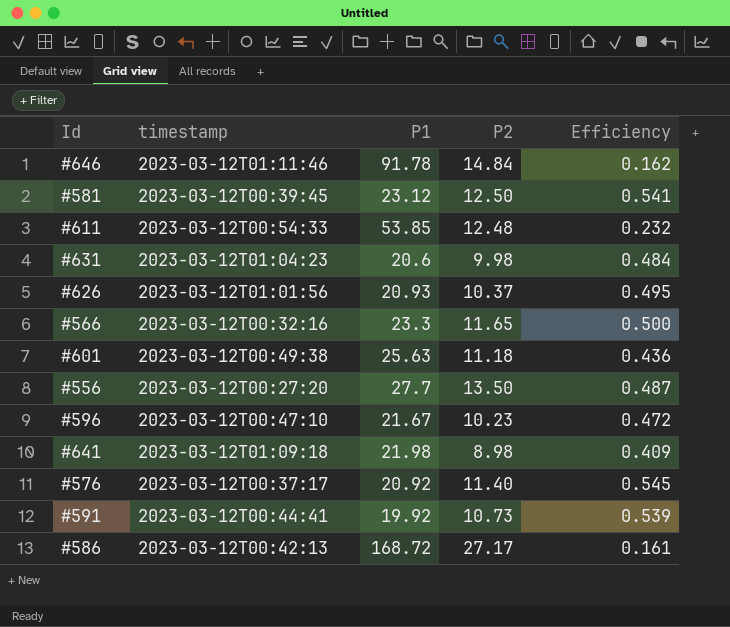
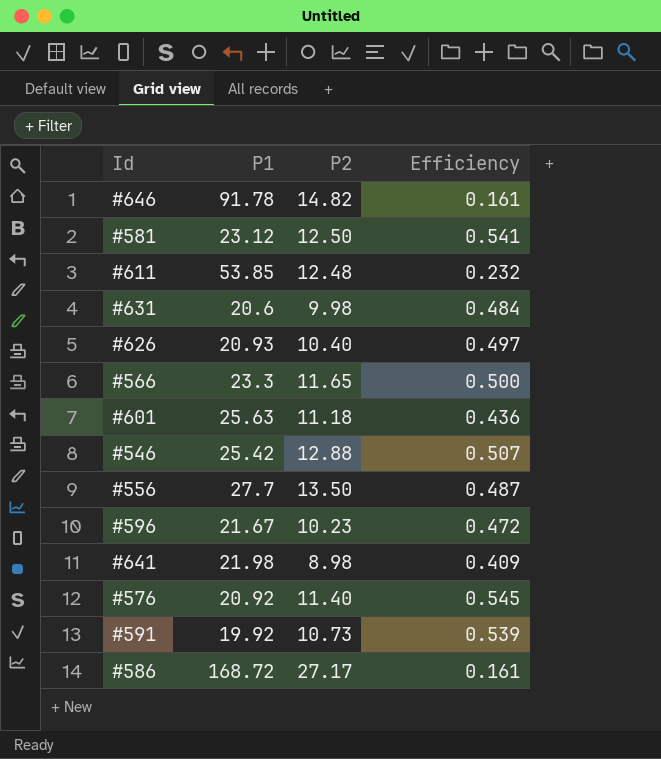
column timestamp | position: 2 -> none
#646 | P2: 14.84 -> 14.82
#646 | Efficiency: 0.162 -> 0.161
#626 | P2: 10.37 -> 10.40
#626 | Efficiency: 0.495 -> 0.497
row #546: none -> 25.42 | 12.88 | 0.507

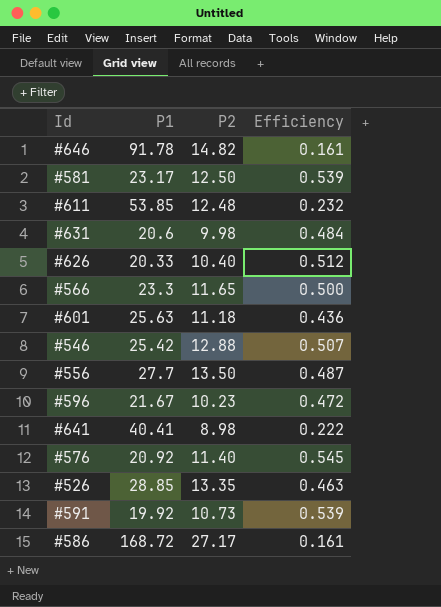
#581 | P1: 23.12 -> 23.17
#581 | Efficiency: 0.541 -> 0.539
#626 | P1: 20.93 -> 20.33
#626 | Efficiency: 0.497 -> 0.512
#641 | P1: 21.98 -> 40.41
#641 | Efficiency: 0.409 -> 0.222
row #526: none -> 28.85 | 13.35 | 0.463

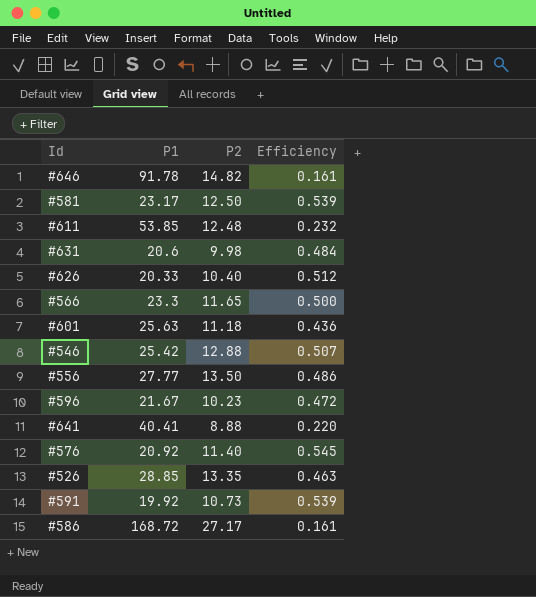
#556 | P1: 27.7 -> 27.77
#556 | Efficiency: 0.487 -> 0.486
#641 | P2: 8.98 -> 8.88
#641 | Efficiency: 0.222 -> 0.220

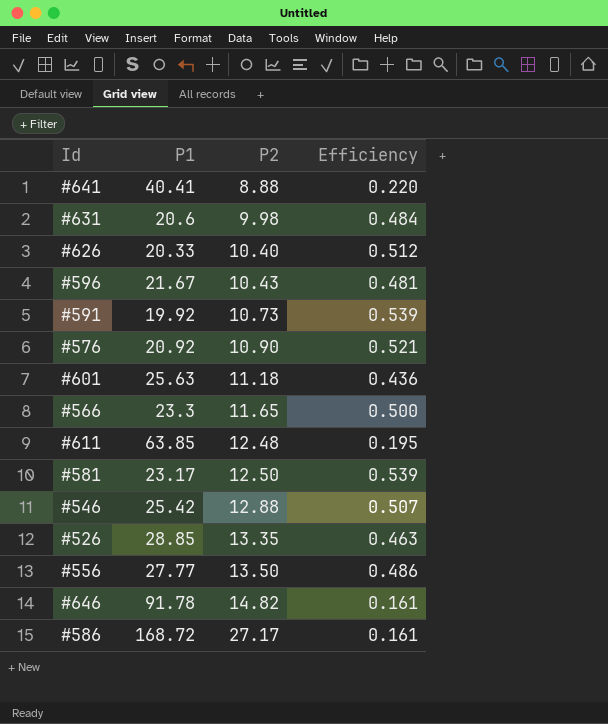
row order: none -> P2 ascending
#596 | P2: 10.23 -> 10.43
#596 | Efficiency: 0.472 -> 0.481
#576 | P2: 11.40 -> 10.90
#576 | Efficiency: 0.545 -> 0.521
#611 | P1: 53.85 -> 63.85
#611 | Efficiency: 0.232 -> 0.195

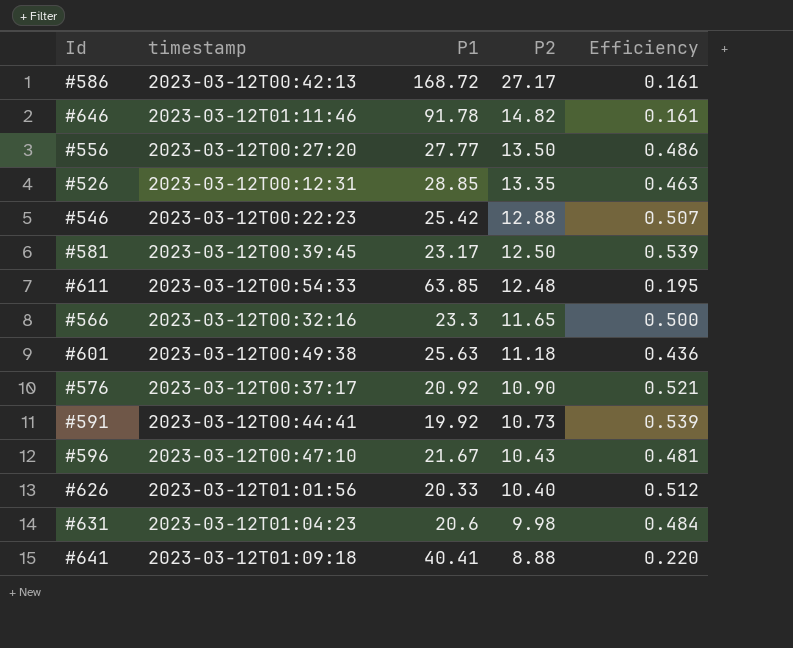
row order: P2 ascending -> P2 descending
column timestamp | position: none -> 2

